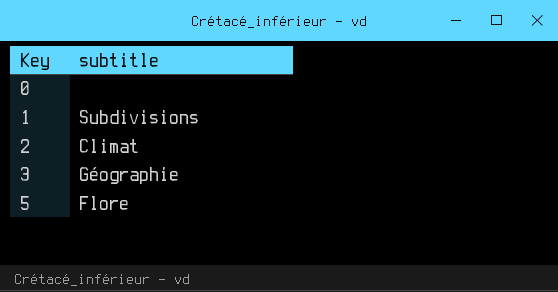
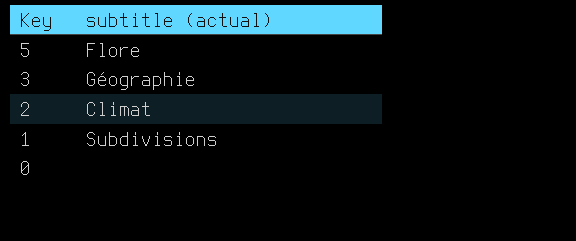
row order: Key ascending -> Key descending
column name: subtitle -> subtitle (actual)

